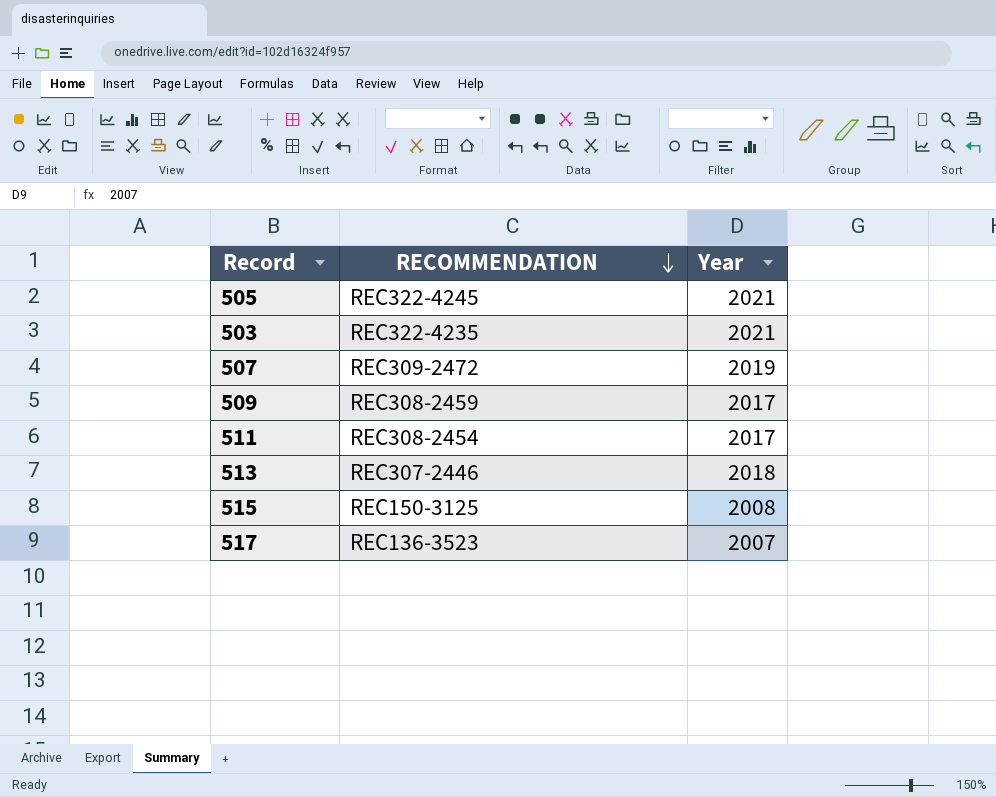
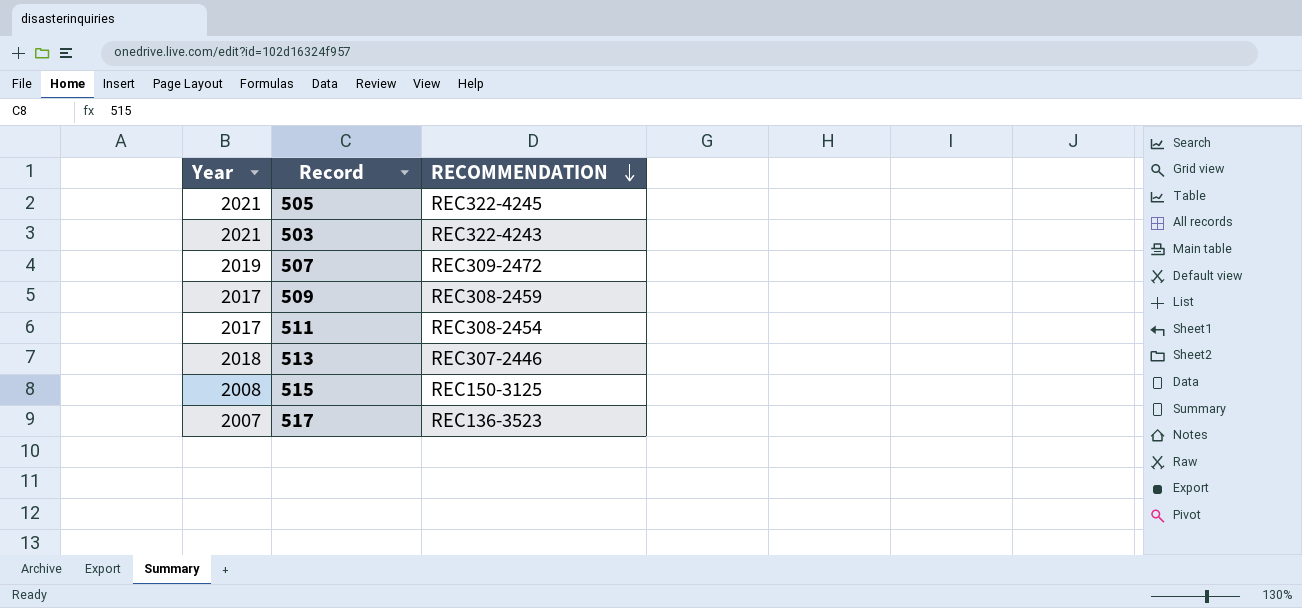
column Year | position: 3 -> 1
503 | RECOMMENDATION: REC322-4235 -> REC322-4243

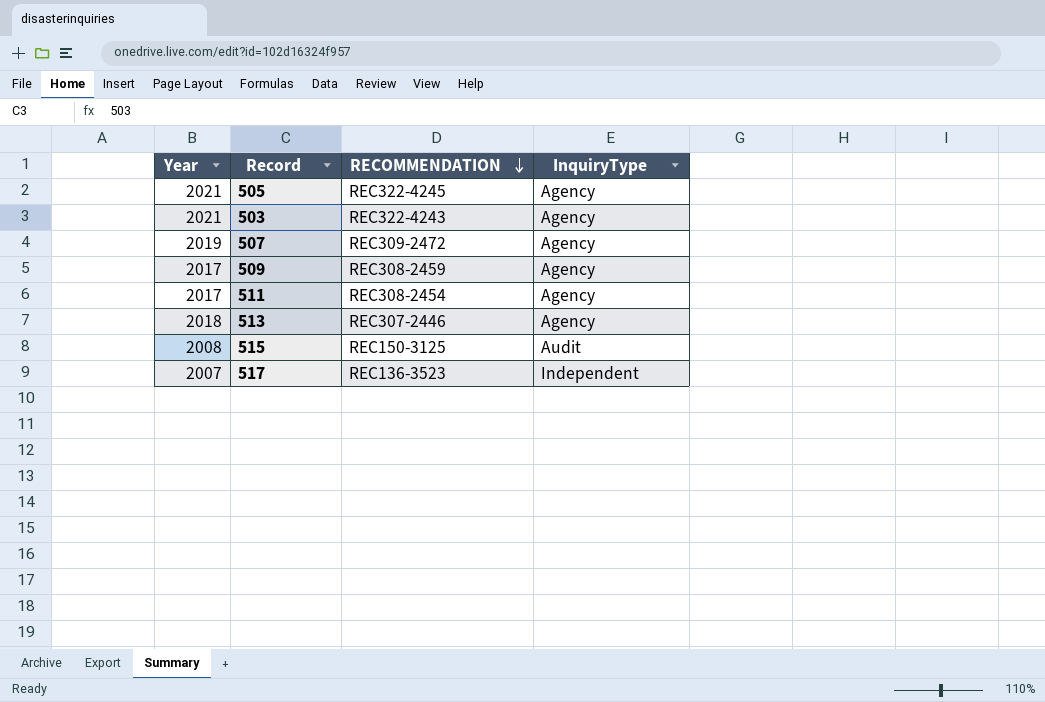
column InquiryType | position: none -> 4

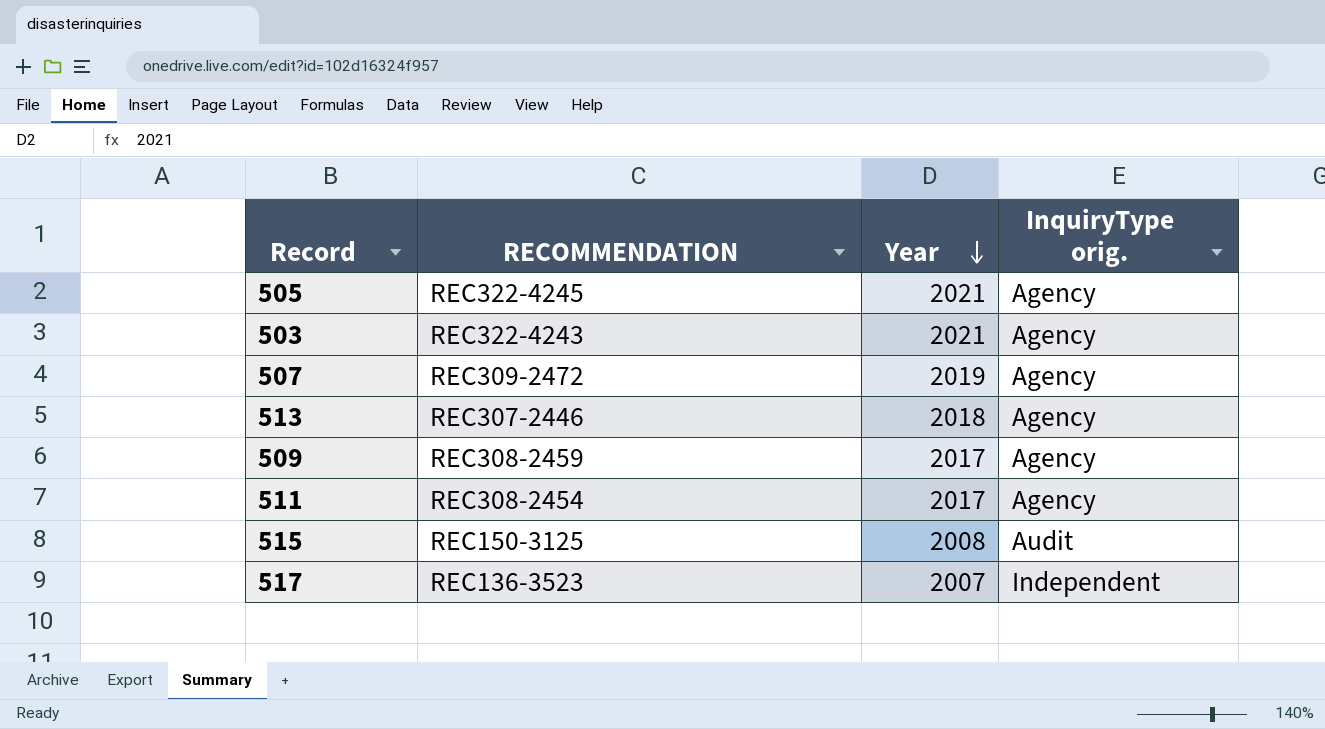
row order: RECOMMENDATION descending -> Year descending
column Year | position: 1 -> 3
column name: InquiryType -> InquiryType orig.

